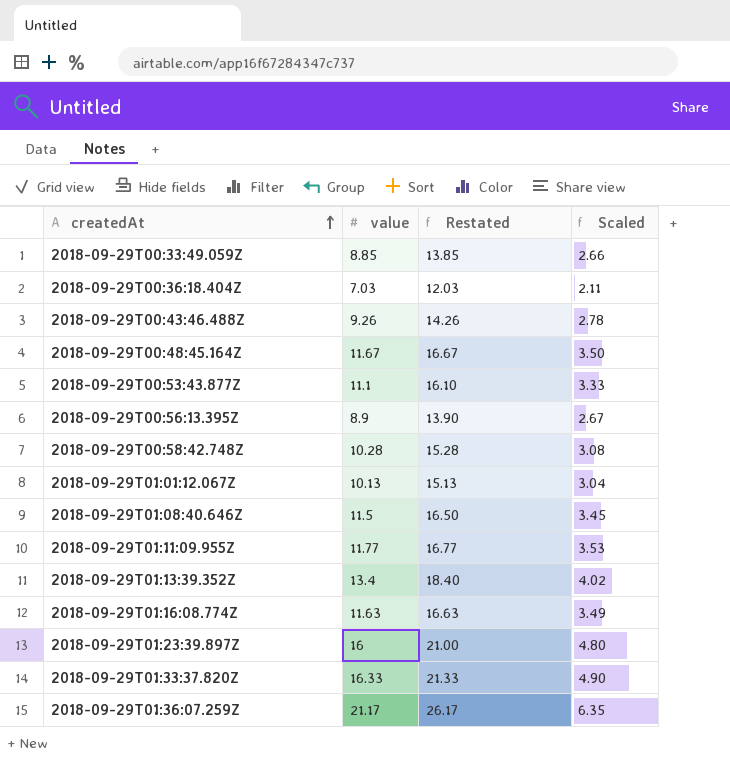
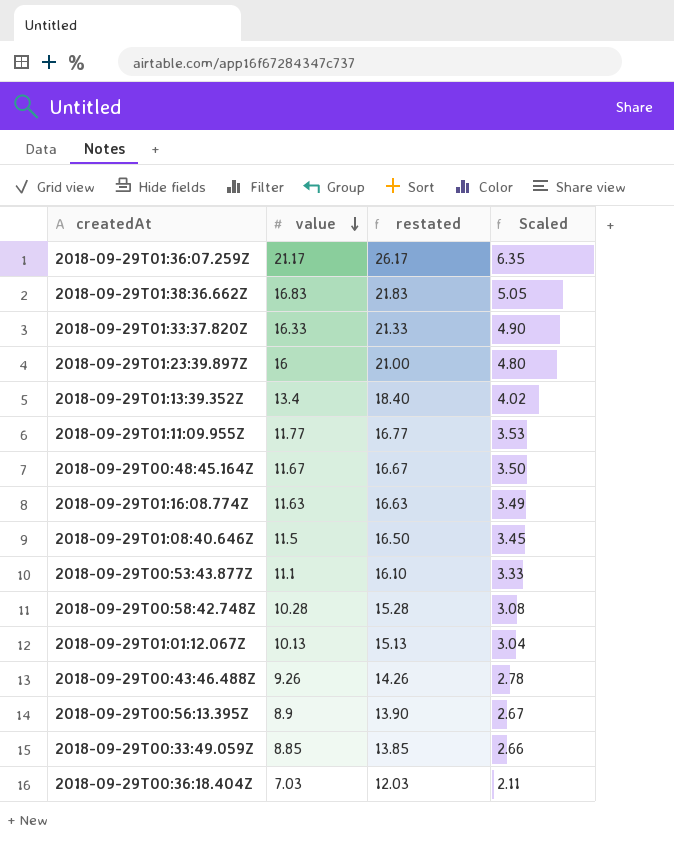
row order: createdAt ascending -> value descending
column name: Restated -> restated
row 2018-09-29T01:38:36.662Z: none -> 16.83 | 21.83 | 5.05

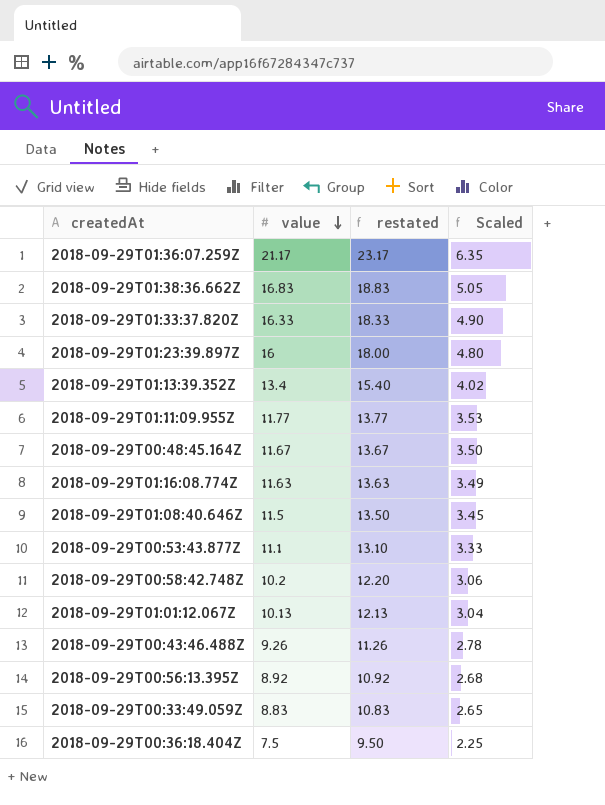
column restated | formula: [value] + 5 -> [value] + 2
2018-09-29T00:58:42.748Z | value: 10.28 -> 10.2
2018-09-29T00:58:42.748Z | Scaled: 3.08 -> 3.06
2018-09-29T00:56:13.395Z | value: 8.9 -> 8.92
2018-09-29T00:56:13.395Z | Scaled: 2.67 -> 2.68
2018-09-29T00:33:49.059Z | value: 8.85 -> 8.83
2018-09-29T00:33:49.059Z | Scaled: 2.66 -> 2.65
2018-09-29T00:36:18.404Z | value: 7.03 -> 7.5
2018-09-29T00:36:18.404Z | Scaled: 2.11 -> 2.25

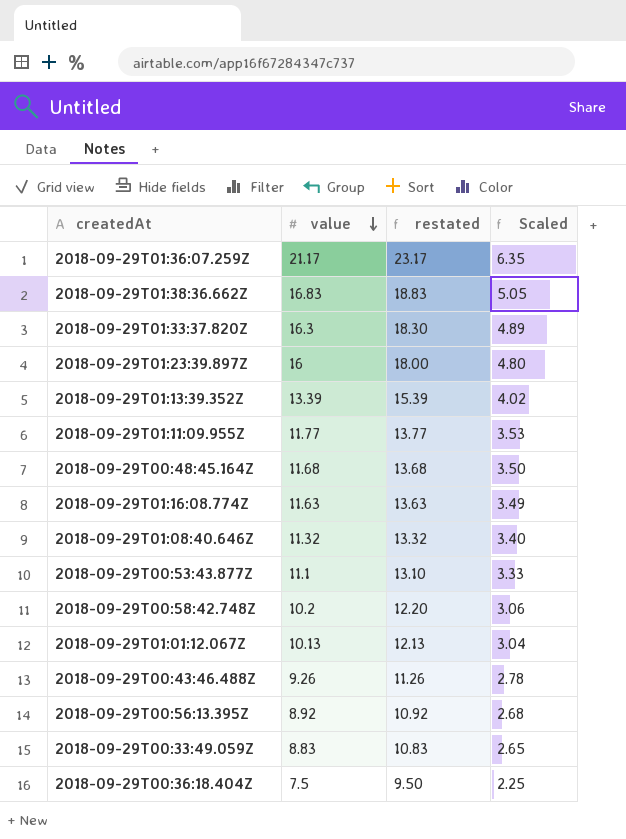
2018-09-29T01:33:37.820Z | value: 16.33 -> 16.3
2018-09-29T01:33:37.820Z | restated: 18.33 -> 18.30
2018-09-29T01:33:37.820Z | Scaled: 4.90 -> 4.89
2018-09-29T01:13:39.352Z | value: 13.4 -> 13.39
2018-09-29T01:13:39.352Z | restated: 15.40 -> 15.39
2018-09-29T00:48:45.164Z | value: 11.67 -> 11.68
2018-09-29T00:48:45.164Z | restated: 13.67 -> 13.68
2018-09-29T01:08:40.646Z | value: 11.5 -> 11.32
2018-09-29T01:08:40.646Z | restated: 13.50 -> 13.32
2018-09-29T01:08:40.646Z | Scaled: 3.45 -> 3.40

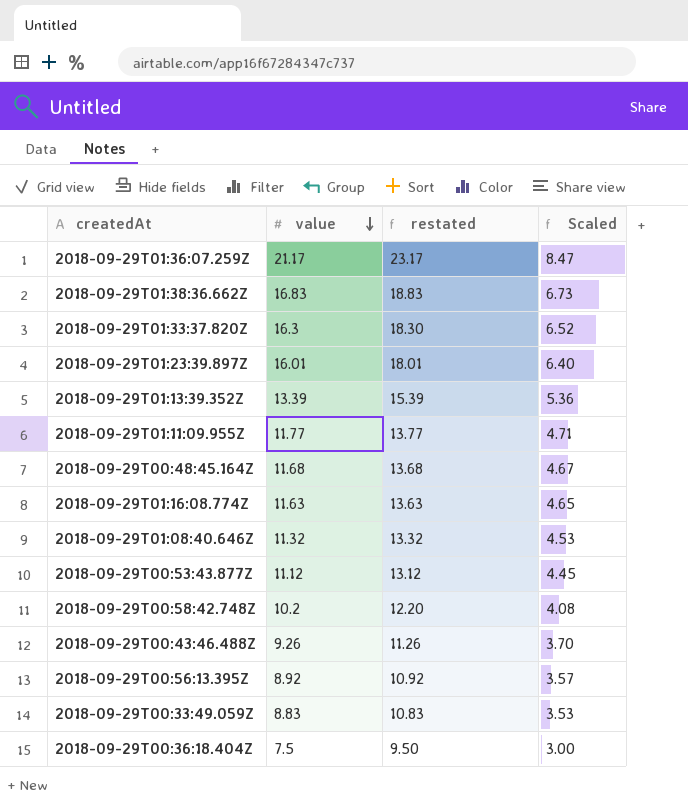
column Scaled | formula: [value] * 0.3 -> [value] * 0.4
row 2018-09-29T01:01:12.067Z: 10.13 | 12.13 | 3.04 -> none
2018-09-29T01:23:39.897Z | value: 16 -> 16.01
2018-09-29T01:23:39.897Z | restated: 18.00 -> 18.01
2018-09-29T00:53:43.877Z | value: 11.1 -> 11.12
2018-09-29T00:53:43.877Z | restated: 13.10 -> 13.12

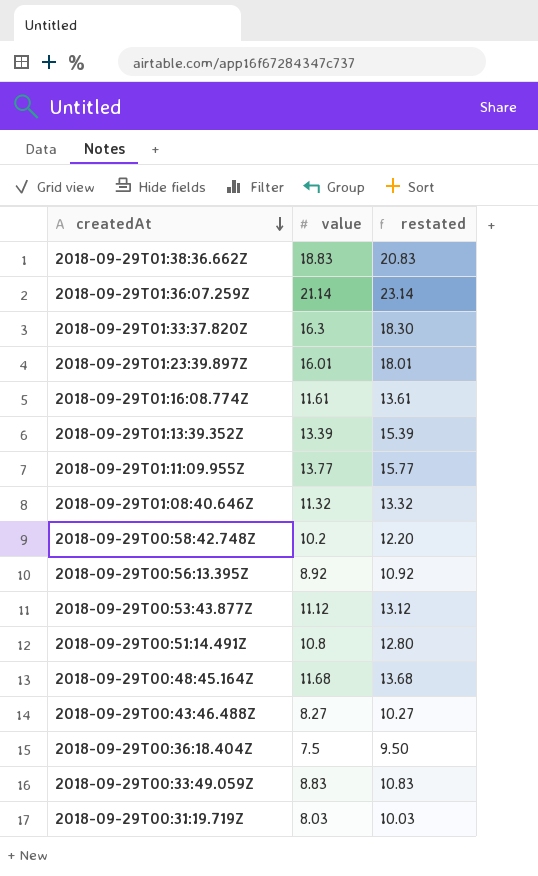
row order: value descending -> createdAt descending
column Scaled | formula: [value] * 0.4 -> none
2018-09-29T01:38:36.662Z | value: 16.83 -> 18.83
2018-09-29T01:38:36.662Z | restated: 18.83 -> 20.83
2018-09-29T01:36:07.259Z | value: 21.17 -> 21.14
2018-09-29T01:36:07.259Z | restated: 23.17 -> 23.14
2018-09-29T01:16:08.774Z | value: 11.63 -> 11.61
2018-09-29T01:16:08.774Z | restated: 13.63 -> 13.61
2018-09-29T01:11:09.955Z | value: 11.77 -> 13.77
2018-09-29T01:11:09.955Z | restated: 13.77 -> 15.77
row 2018-09-29T00:51:14.491Z: none -> 10.8 | 12.80
2018-09-29T00:43:46.488Z | value: 9.26 -> 8.27
2018-09-29T00:43:46.488Z | restated: 11.26 -> 10.27
row 2018-09-29T00:31:19.719Z: none -> 8.03 | 10.03

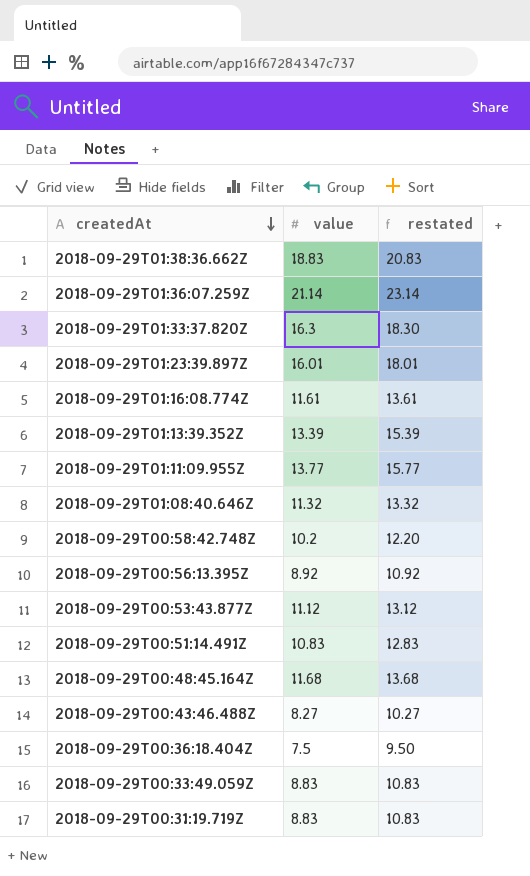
2018-09-29T00:51:14.491Z | value: 10.8 -> 10.83
2018-09-29T00:51:14.491Z | restated: 12.80 -> 12.83
2018-09-29T00:31:19.719Z | value: 8.03 -> 8.83
2018-09-29T00:31:19.719Z | restated: 10.03 -> 10.83

